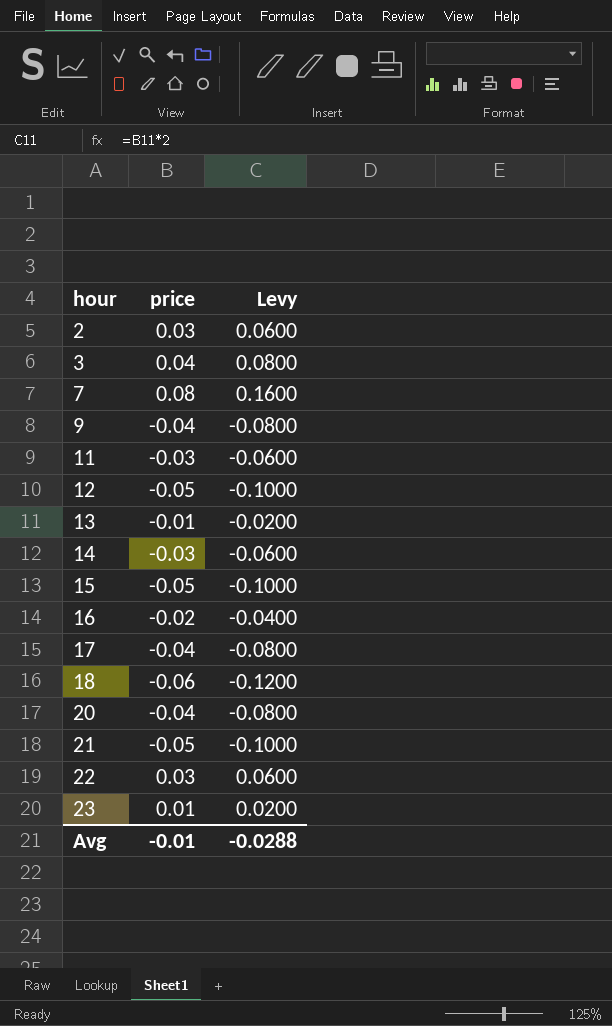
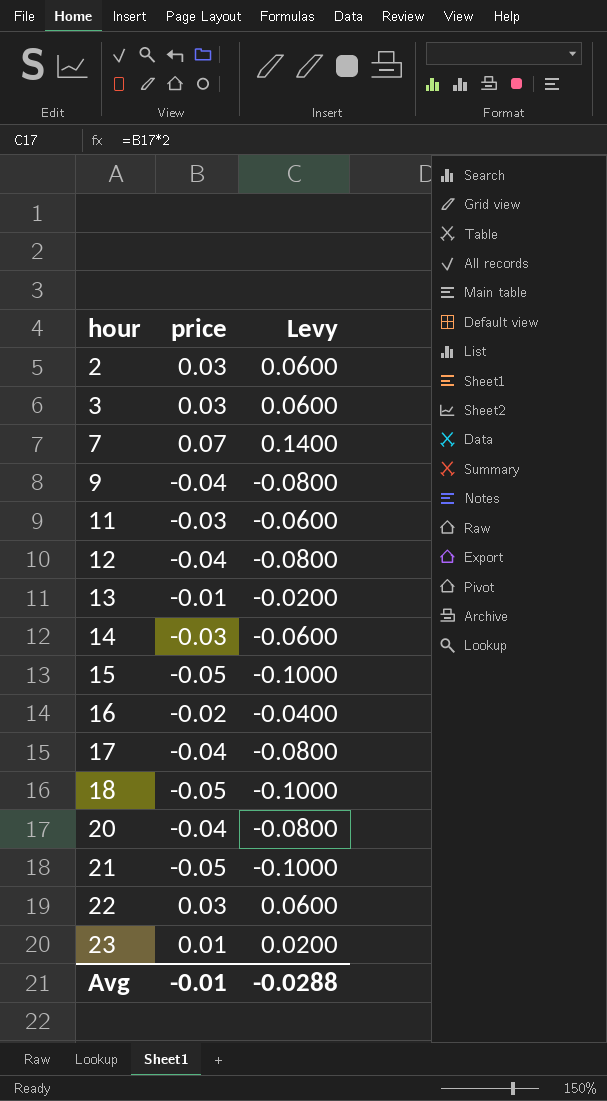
3 | price: 0.04 -> 0.03
3 | Levy: 0.0800 -> 0.0600
7 | price: 0.08 -> 0.07
7 | Levy: 0.1600 -> 0.1400
12 | price: -0.05 -> -0.04
12 | Levy: -0.1000 -> -0.0800
18 | price: -0.06 -> -0.05
18 | Levy: -0.1200 -> -0.1000

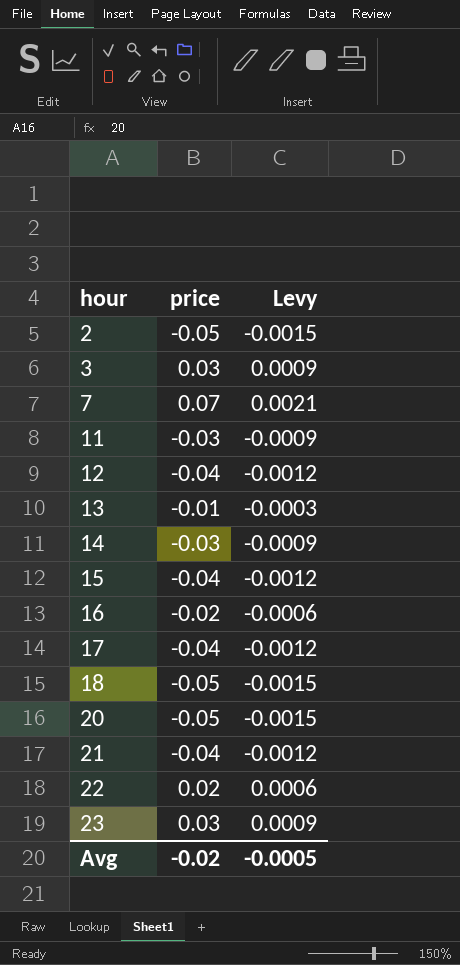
column Levy | formula: [price] * 2 -> [price] * 0.03
row 9: -0.04 | -0.0800 -> none
2 | price: 0.03 -> -0.05
15 | price: -0.05 -> -0.04
20 | price: -0.04 -> -0.05
21 | price: -0.05 -> -0.04
22 | price: 0.03 -> 0.02
23 | price: 0.01 -> 0.03
Avg | price: -0.01 -> -0.02
Avg | Levy: -0.0288 -> -0.0005

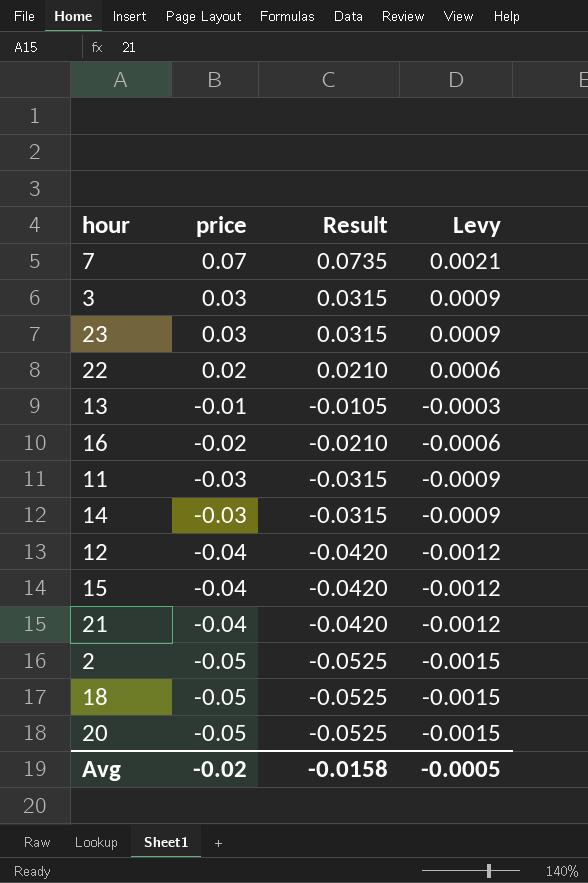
row order: hour ascending -> price descending
column Result | formula: none -> [price] * 1.05
row 17: -0.04 | -0.0012 -> none

